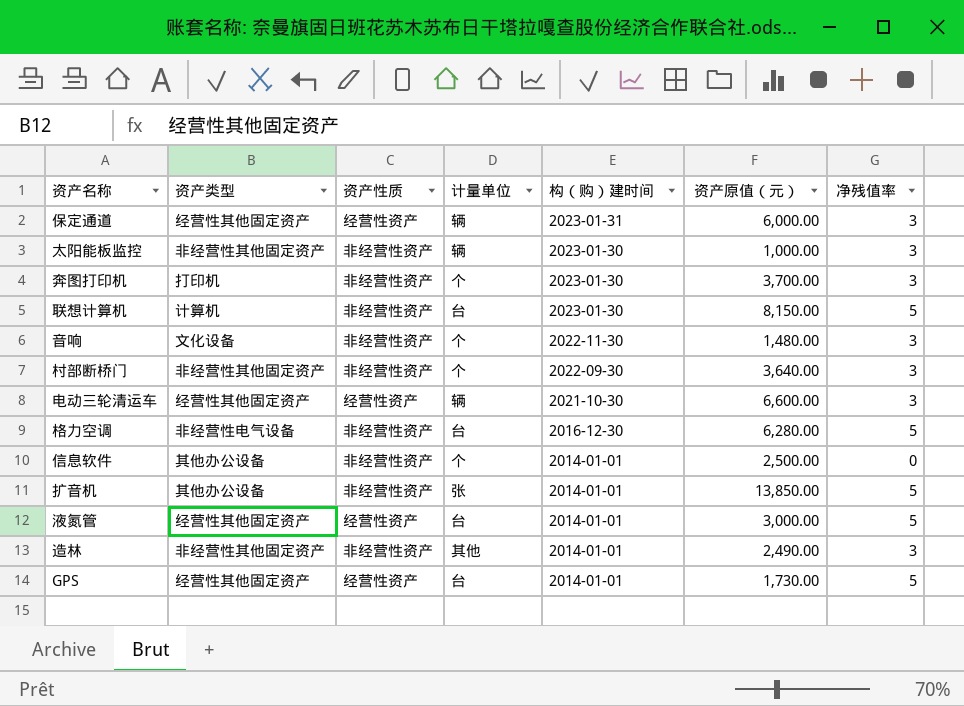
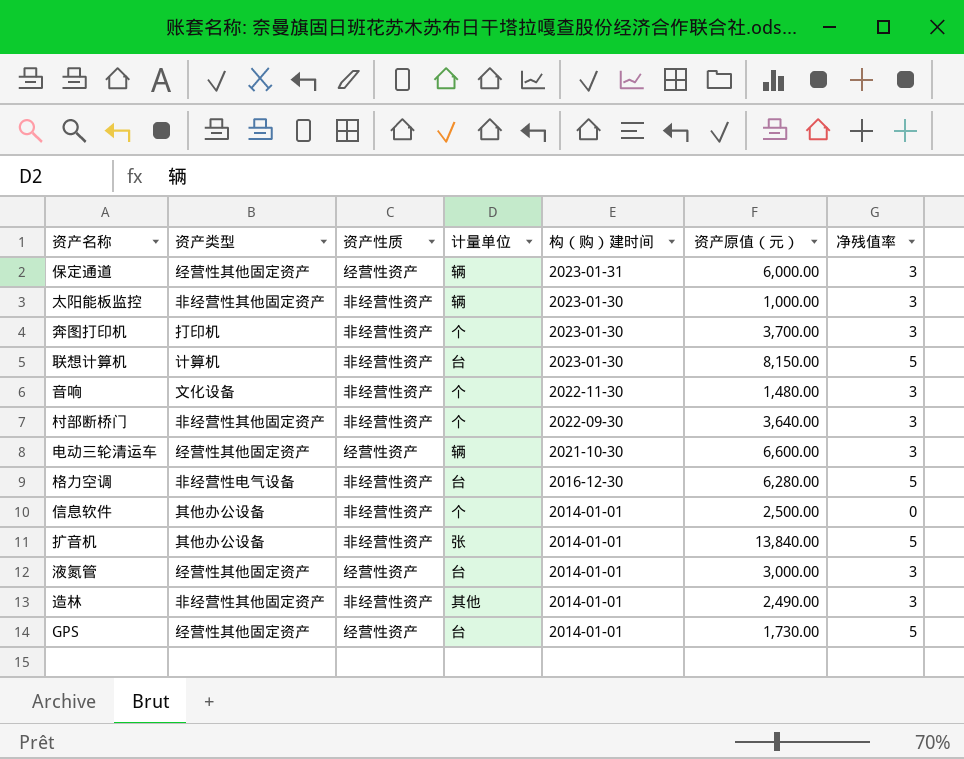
扩音机 | 资产原值（元）: 13,850.00 -> 13,840.00
液氮管 | 净残值率: 5 -> 3

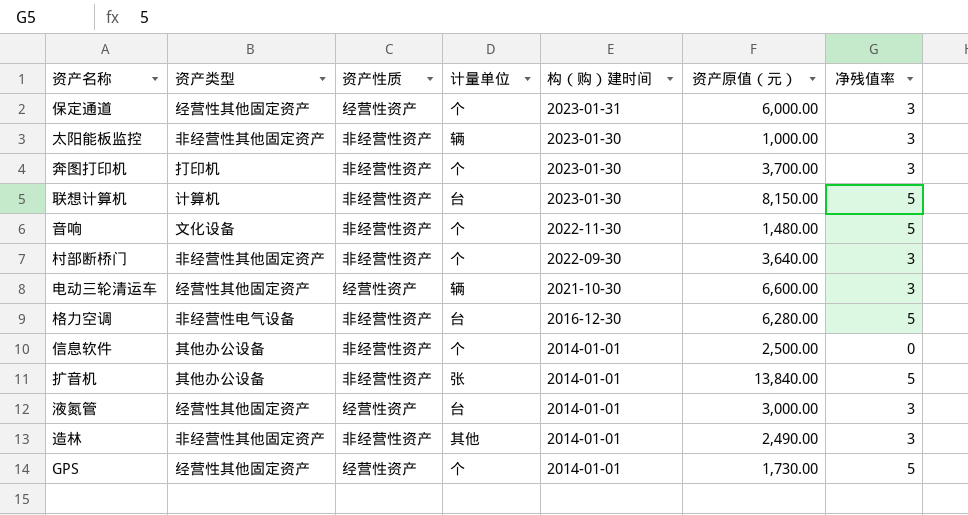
保定通道 | 计量单位: 辆 -> 个
音响 | 净残值率: 3 -> 5
GPS | 计量单位: 台 -> 个

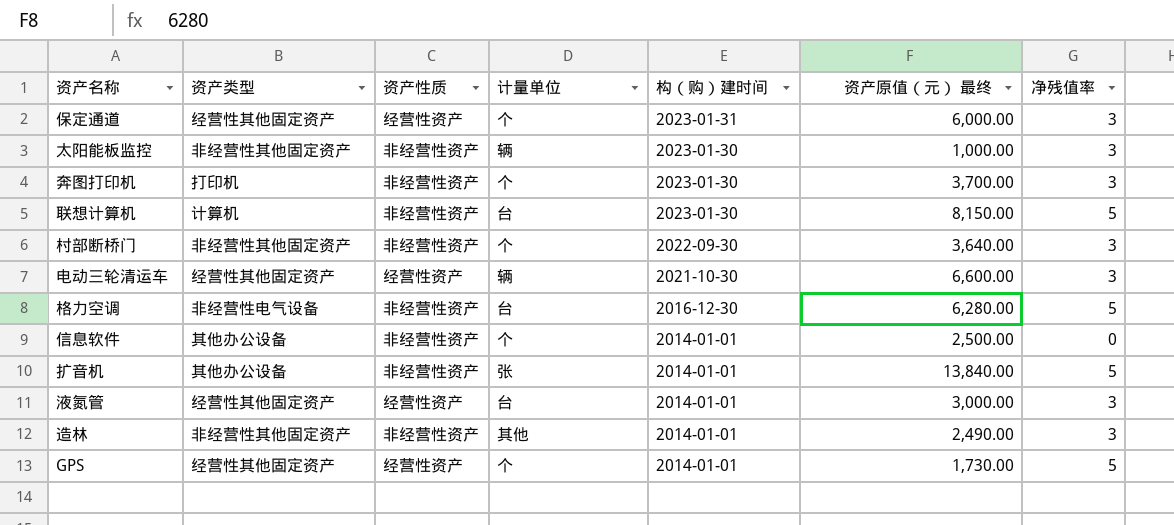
column name: 资产原值（元） -> 资产原值（元） 最终
row 音响: 文化设备 | 非经营性资产 | 个 | 2022-11-30 | 1,480.00 | 5 -> none

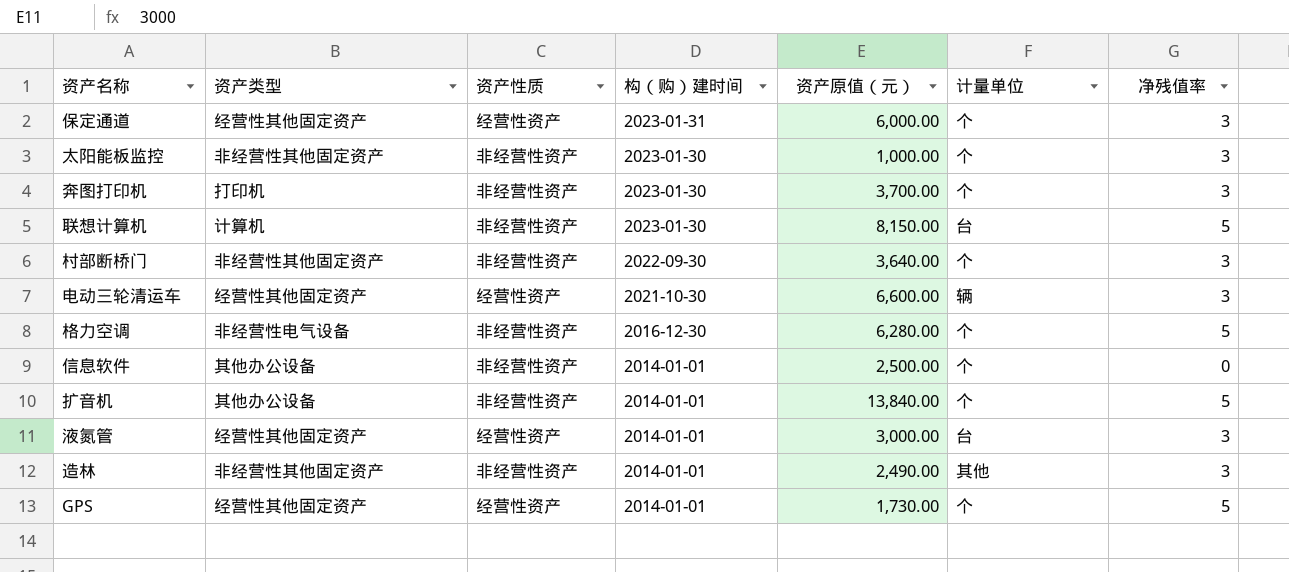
column name: 资产原值（元） 最终 -> 资产原值（元）
column 计量单位 | position: 4 -> 6
太阳能板监控 | 计量单位: 辆 -> 个
格力空调 | 计量单位: 台 -> 个
扩音机 | 计量单位: 张 -> 个

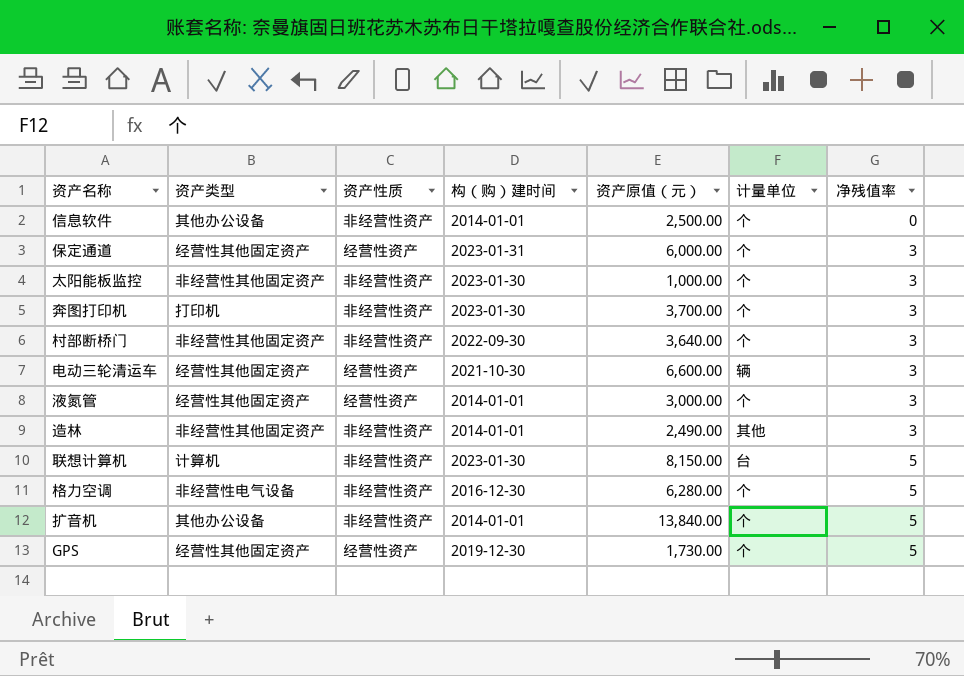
row order: 构（购）建时间 descending -> 净残值率 ascending
液氮管 | 计量单位: 台 -> 个
GPS | 构（购）建时间: 2014-01-01 -> 2019-12-30

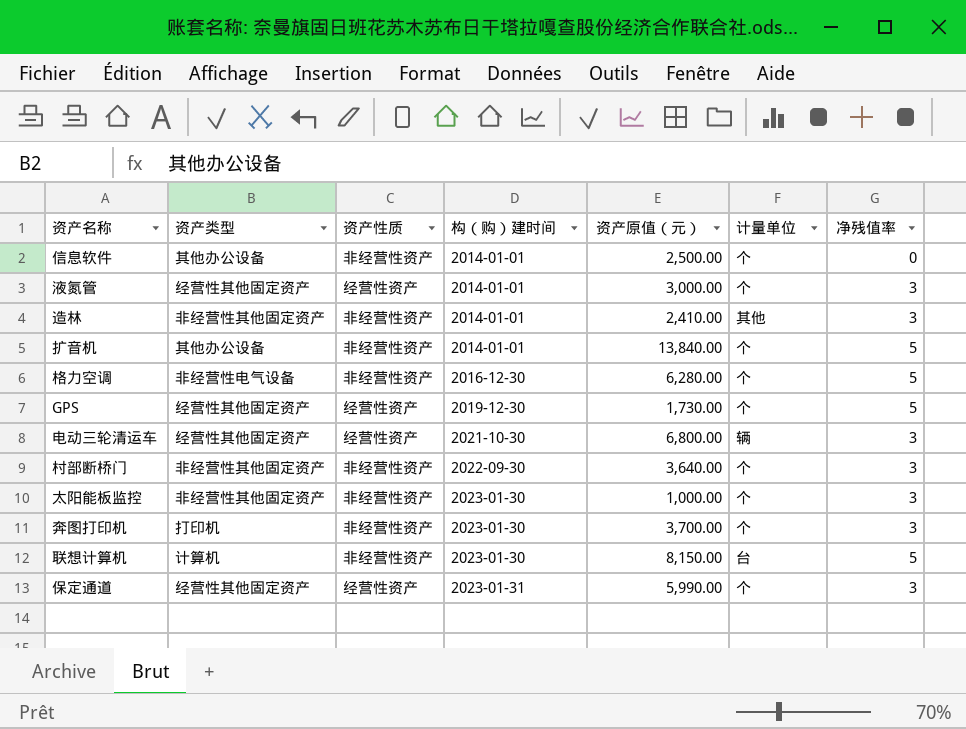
row order: 净残值率 ascending -> 构（购）建时间 ascending
造林 | 资产原值（元）: 2,490.00 -> 2,410.00
电动三轮清运车 | 资产原值（元）: 6,600.00 -> 6,800.00
保定通道 | 资产原值（元）: 6,000.00 -> 5,990.00

